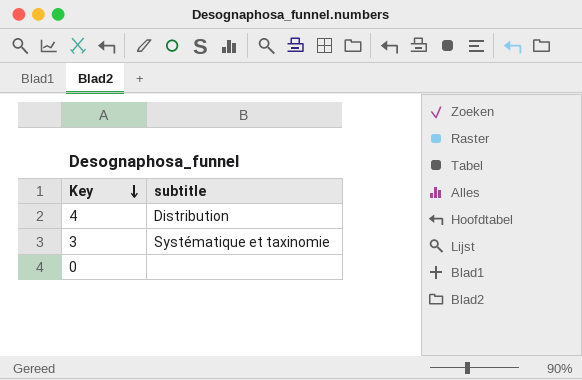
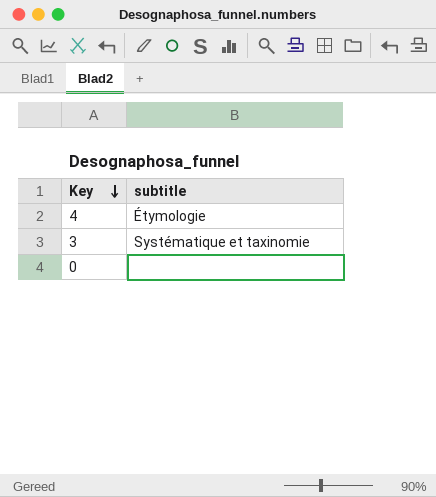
4 | subtitle: Distribution -> Étymologie

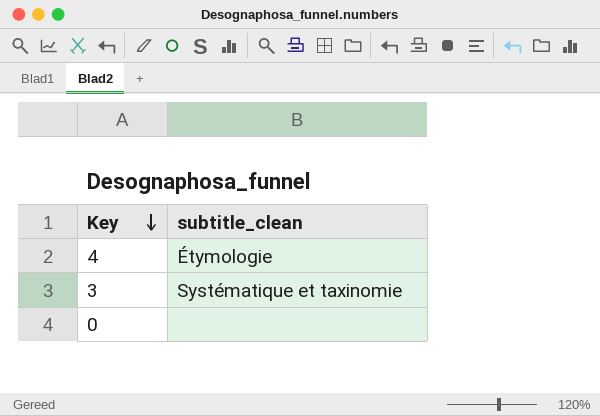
column name: subtitle -> subtitle_clean

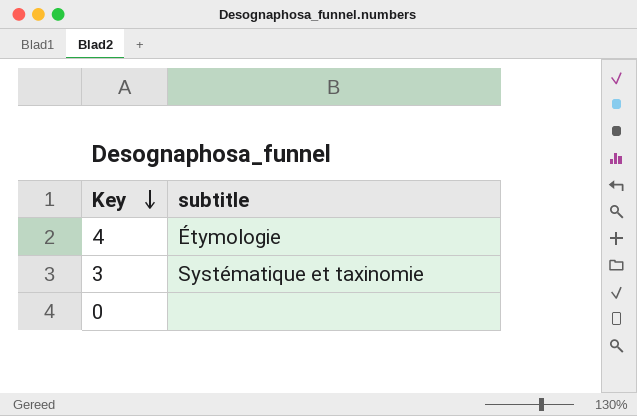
column name: subtitle_clean -> subtitle

